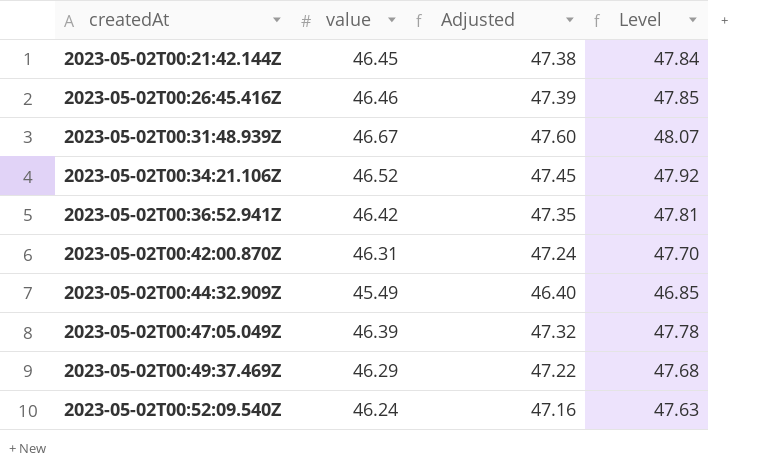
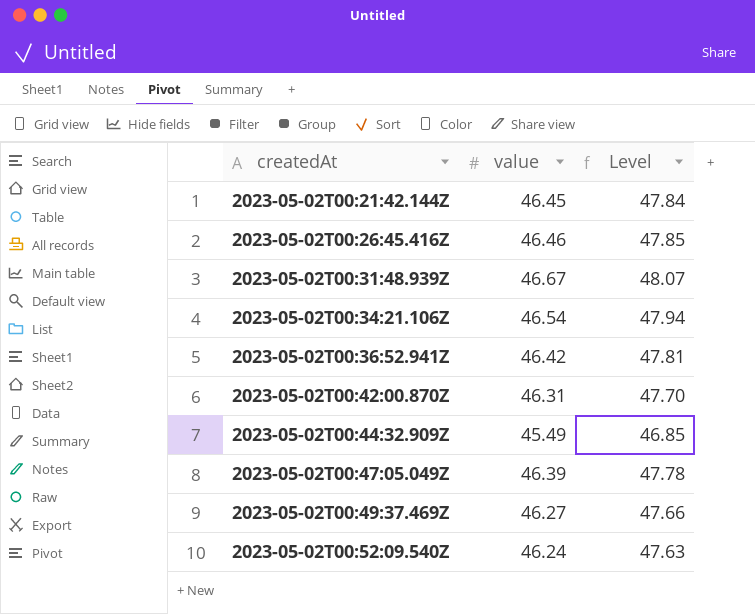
column Adjusted | formula: [value] * 1.02 -> none
2023-05-02T00:34:21.106Z | value: 46.52 -> 46.54
2023-05-02T00:34:21.106Z | Level: 47.92 -> 47.94
2023-05-02T00:49:37.469Z | value: 46.29 -> 46.27
2023-05-02T00:49:37.469Z | Level: 47.68 -> 47.66

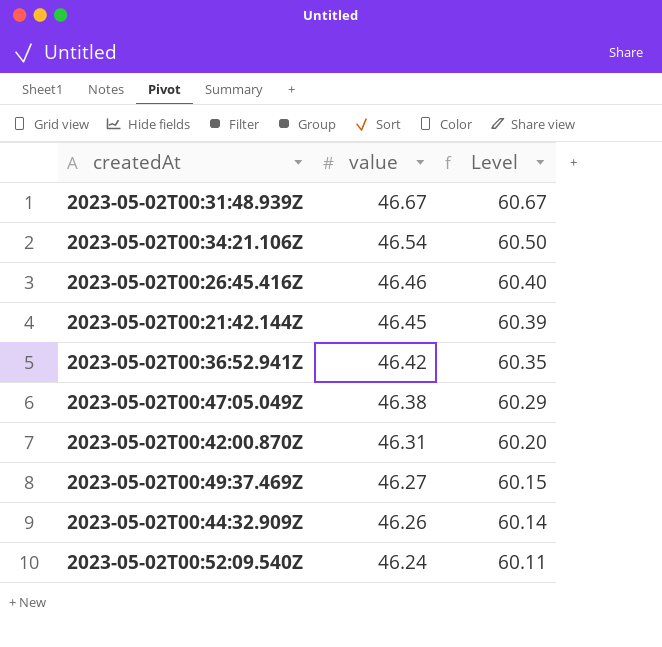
row order: createdAt ascending -> value descending
column Level | formula: [value] * 1.03 -> [value] * 1.3
2023-05-02T00:47:05.049Z | value: 46.39 -> 46.38
2023-05-02T00:44:32.909Z | value: 45.49 -> 46.26

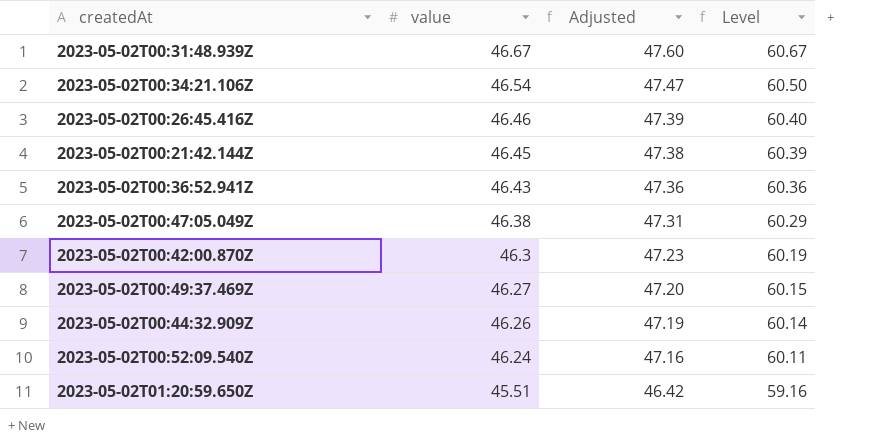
column Adjusted | formula: none -> [value] * 1.02
2023-05-02T00:36:52.941Z | value: 46.42 -> 46.43
2023-05-02T00:36:52.941Z | Level: 60.35 -> 60.36
2023-05-02T00:42:00.870Z | value: 46.31 -> 46.3
2023-05-02T00:42:00.870Z | Level: 60.20 -> 60.19
row 2023-05-02T01:20:59.650Z: none -> 45.51 | 46.42 | 59.16

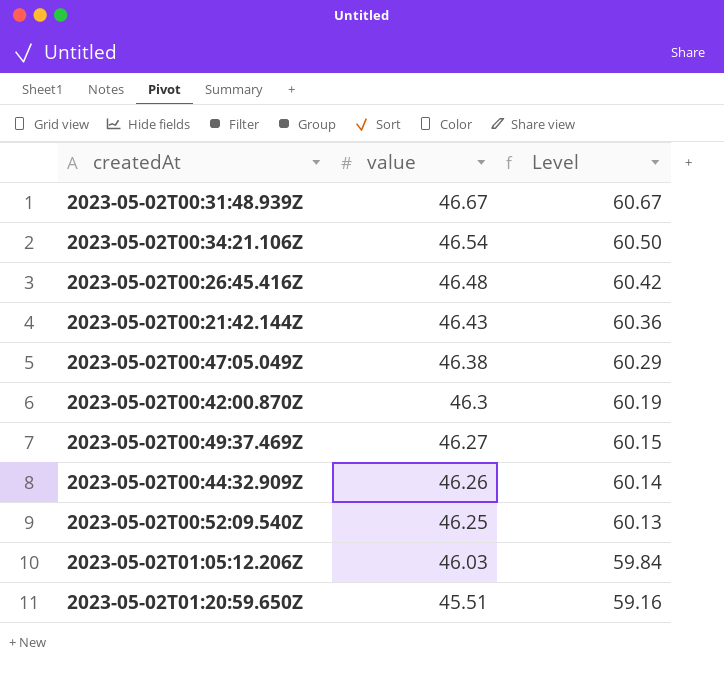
column Adjusted | formula: [value] * 1.02 -> none
row 2023-05-02T00:36:52.941Z: 46.43 | 47.36 | 60.36 -> none
2023-05-02T00:26:45.416Z | value: 46.46 -> 46.48
2023-05-02T00:26:45.416Z | Level: 60.40 -> 60.42
2023-05-02T00:21:42.144Z | value: 46.45 -> 46.43
2023-05-02T00:21:42.144Z | Level: 60.39 -> 60.36
2023-05-02T00:52:09.540Z | value: 46.24 -> 46.25
2023-05-02T00:52:09.540Z | Level: 60.11 -> 60.13
row 2023-05-02T01:05:12.206Z: none -> 46.03 | 59.84

